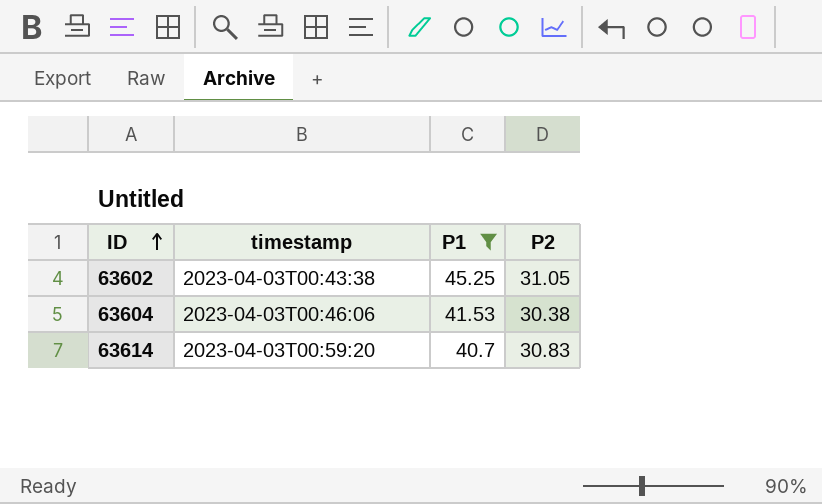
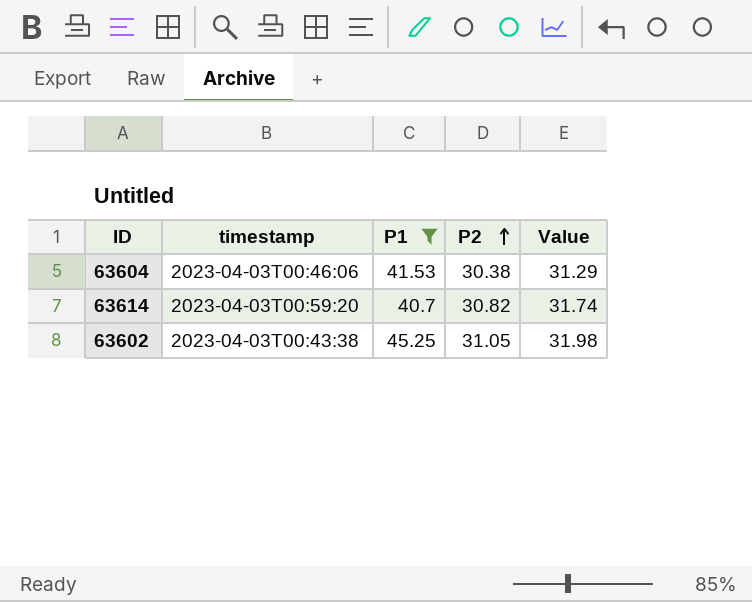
row order: ID ascending -> P2 ascending
column Value | formula: none -> [P2] * 1.03
63614 | P2: 30.83 -> 30.82

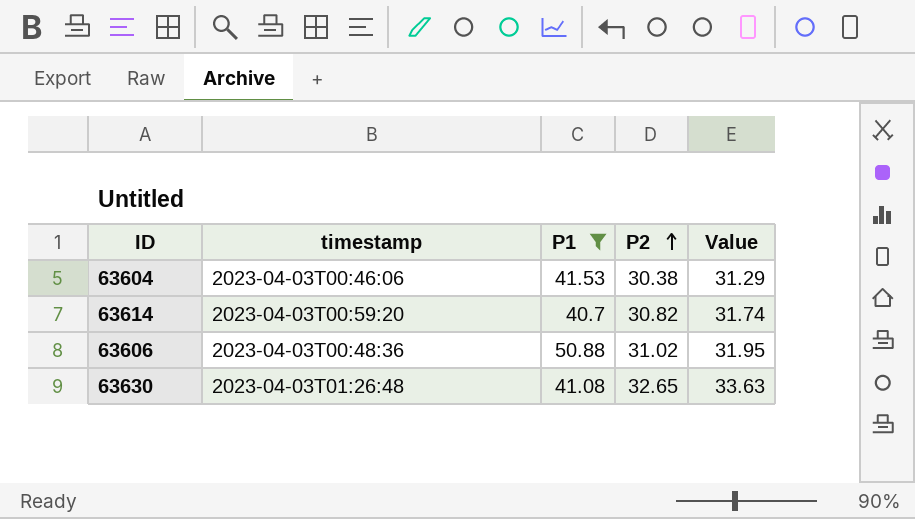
row 63602: 2023-04-03T00:43:38 | 45.25 | 31.05 | 31.98 -> none
row 63606: none -> 2023-04-03T00:48:36 | 50.88 | 31.02 | 31.95
row 63630: none -> 2023-04-03T01:26:48 | 41.08 | 32.65 | 33.63

